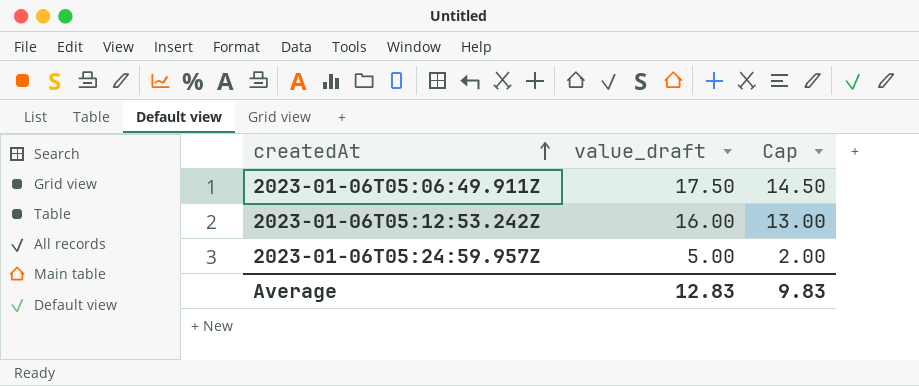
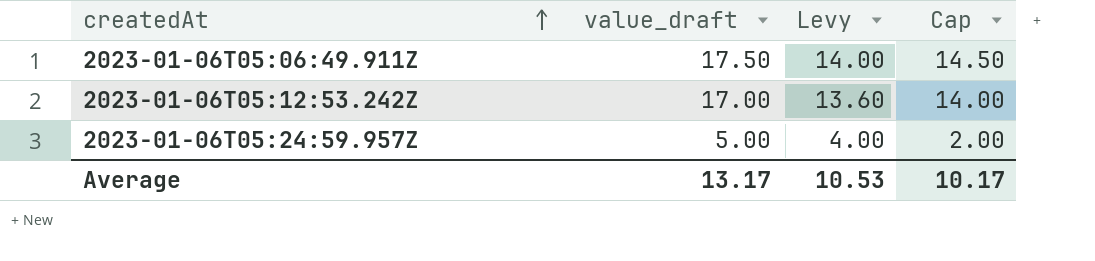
column Levy | formula: none -> [value_draft] * 0.8
2023-01-06T05:12:53.242Z | value_draft: 16.00 -> 17.00
2023-01-06T05:12:53.242Z | Cap: 13.00 -> 14.00
Average | value_draft: 12.83 -> 13.17
Average | Cap: 9.83 -> 10.17

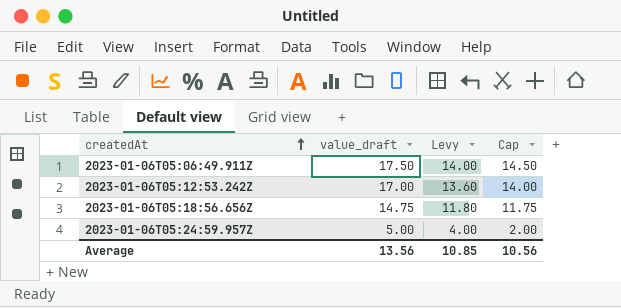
row 2023-01-06T05:18:56.656Z: none -> 14.75 | 11.80 | 11.75
Average | value_draft: 13.17 -> 13.56
Average | Levy: 10.53 -> 10.85
Average | Cap: 10.17 -> 10.56

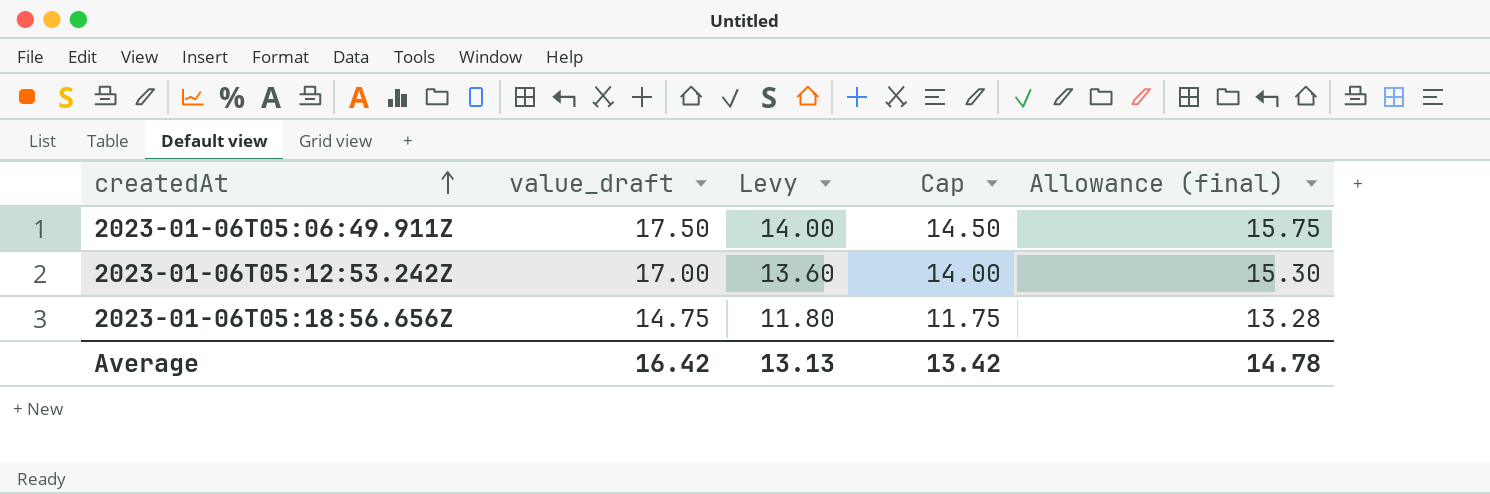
column Allowance (final) | formula: none -> [value_draft] * 0.9
row 2023-01-06T05:24:59.957Z: 5.00 | 4.00 | 2.00 -> none
Average | value_draft: 13.56 -> 16.42
Average | Levy: 10.85 -> 13.13
Average | Cap: 10.56 -> 13.42

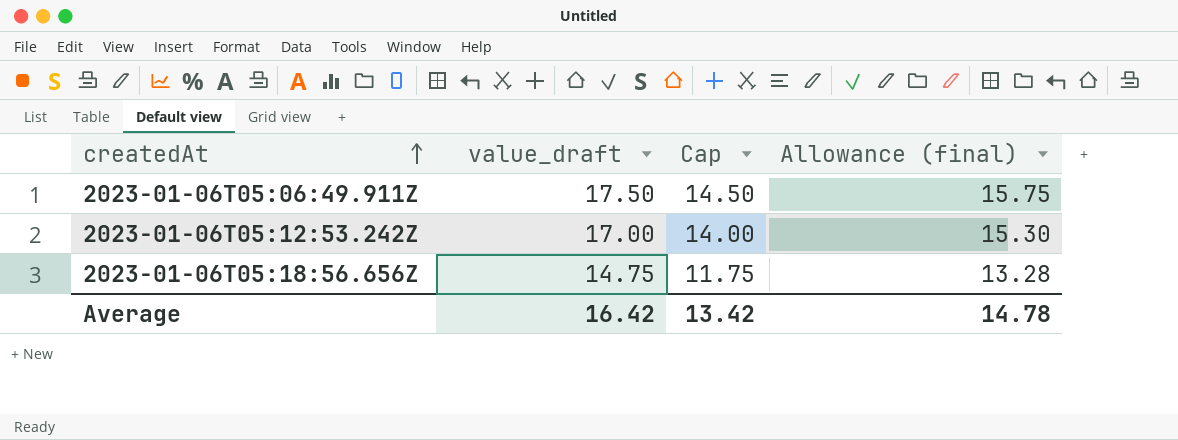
column Levy | formula: [value_draft] * 0.8 -> none

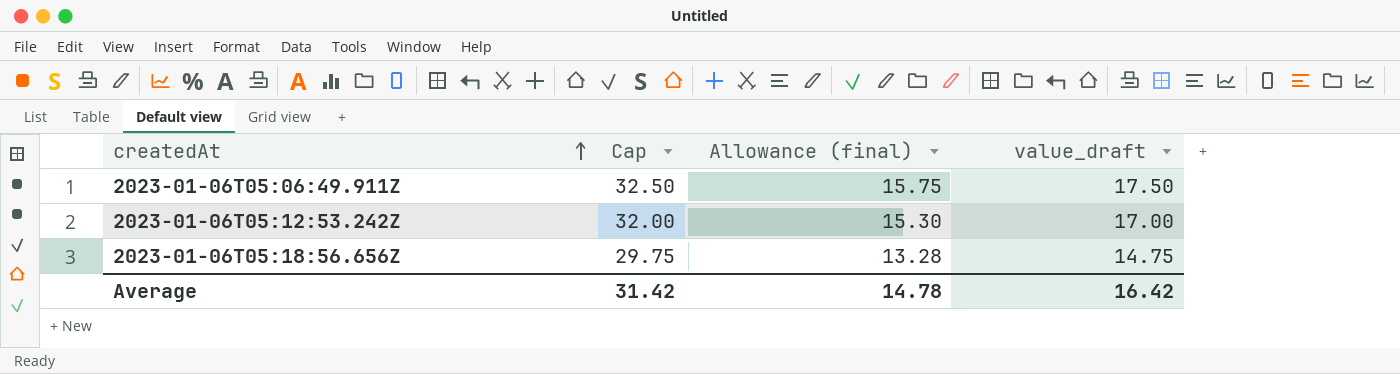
column Cap | formula: [value_draft] - 3 -> [value_draft] + 15
column value_draft | position: 2 -> 4
Average | Cap: 13.42 -> 31.42

